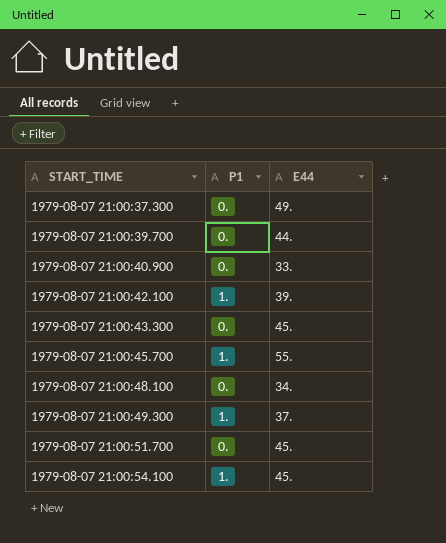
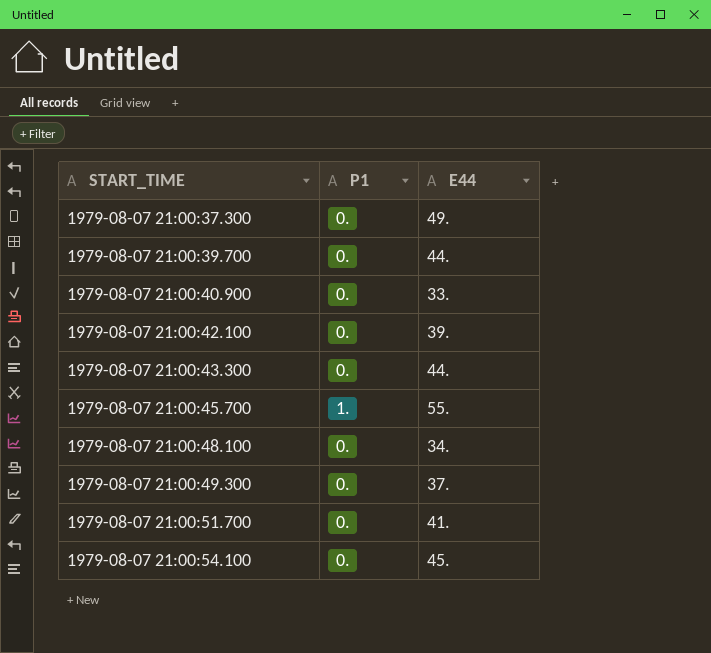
1979-08-07 21:00:42.100 | P1: 1. -> 0.
1979-08-07 21:00:43.300 | E44: 45. -> 44.
1979-08-07 21:00:49.300 | P1: 1. -> 0.
1979-08-07 21:00:51.700 | E44: 45. -> 41.
1979-08-07 21:00:54.100 | P1: 1. -> 0.

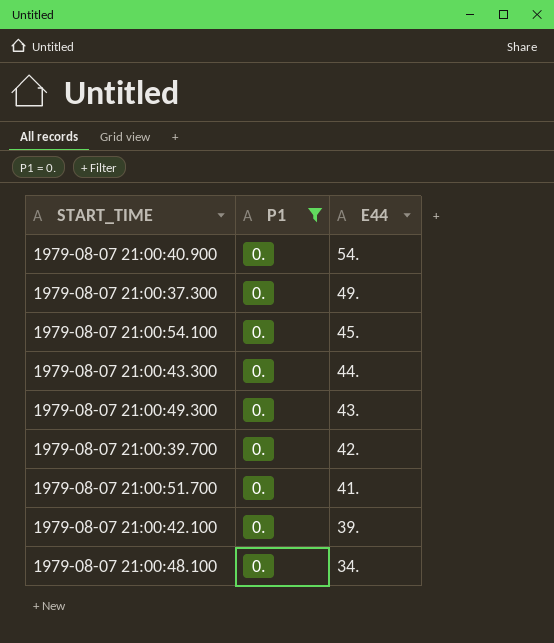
filter: none -> P1 = 0.
row order: START_TIME ascending -> E44 descending
1979-08-07 21:00:40.900 | E44: 33. -> 54.
1979-08-07 21:00:49.300 | E44: 37. -> 43.
1979-08-07 21:00:39.700 | E44: 44. -> 42.

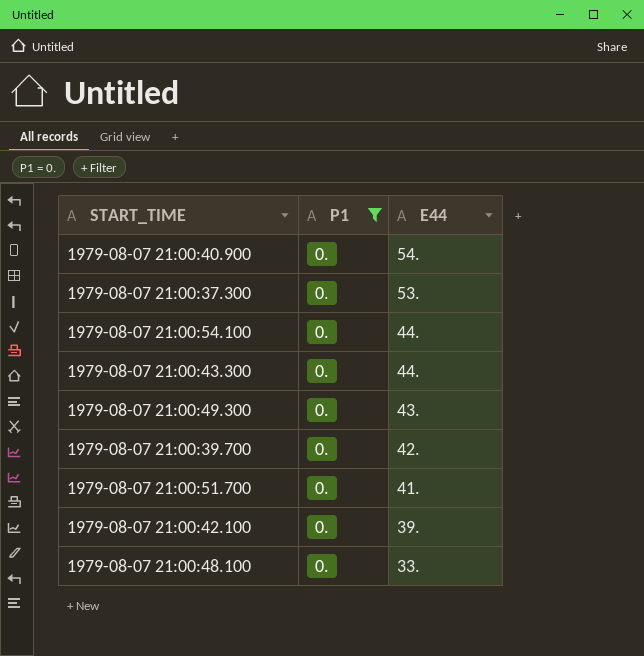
1979-08-07 21:00:37.300 | E44: 49. -> 53.
1979-08-07 21:00:54.100 | E44: 45. -> 44.
1979-08-07 21:00:48.100 | E44: 34. -> 33.

